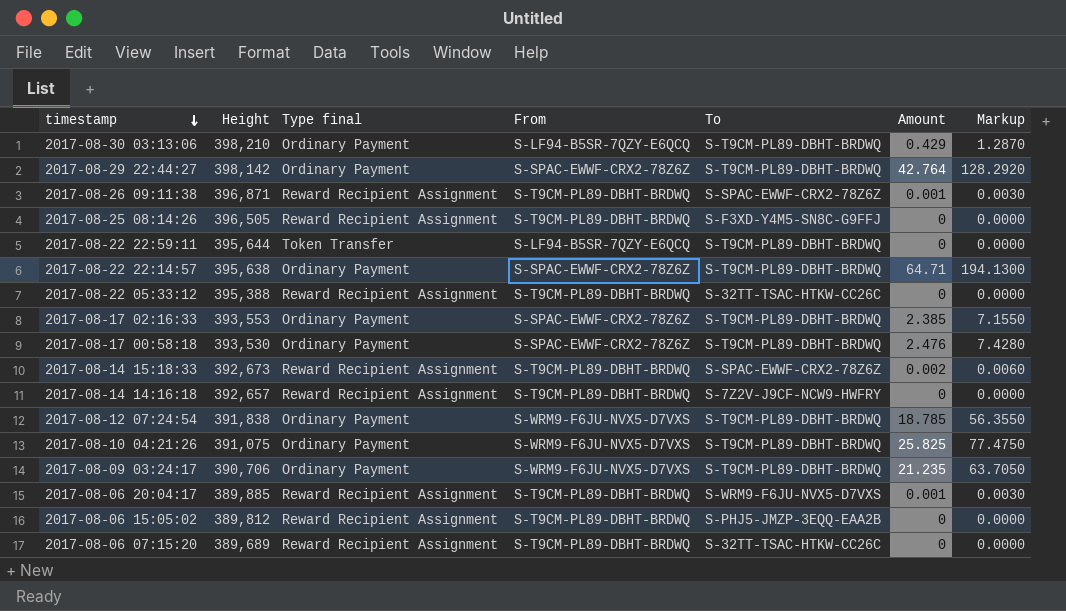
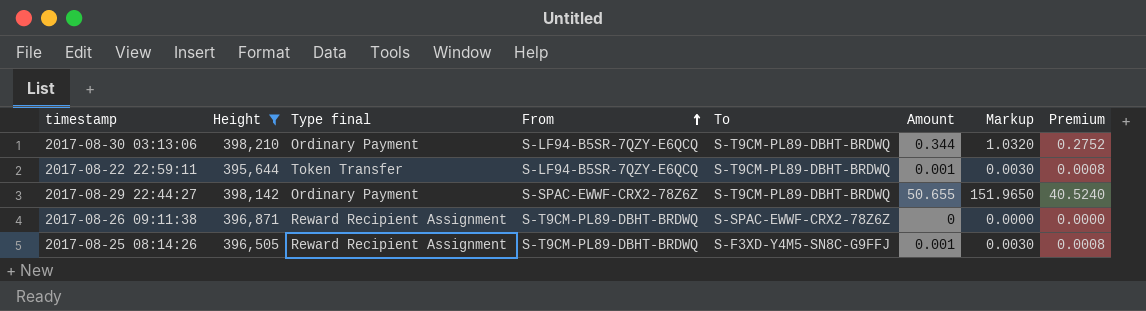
filter: none -> Height >= 395,644
row order: timestamp descending -> From ascending
column Premium | formula: none -> [Amount] * 0.8
2017-08-30 03:13:06 | Amount: 0.429 -> 0.344
2017-08-30 03:13:06 | Markup: 1.2870 -> 1.0320
2017-08-22 22:59:11 | Amount: 0 -> 0.001
2017-08-22 22:59:11 | Markup: 0.0000 -> 0.0030
2017-08-29 22:44:27 | Amount: 42.764 -> 50.655
2017-08-29 22:44:27 | Markup: 128.2920 -> 151.9650
2017-08-26 09:11:38 | Amount: 0.001 -> 0
2017-08-26 09:11:38 | Markup: 0.0030 -> 0.0000
2017-08-25 08:14:26 | Amount: 0 -> 0.001
2017-08-25 08:14:26 | Markup: 0.0000 -> 0.0030

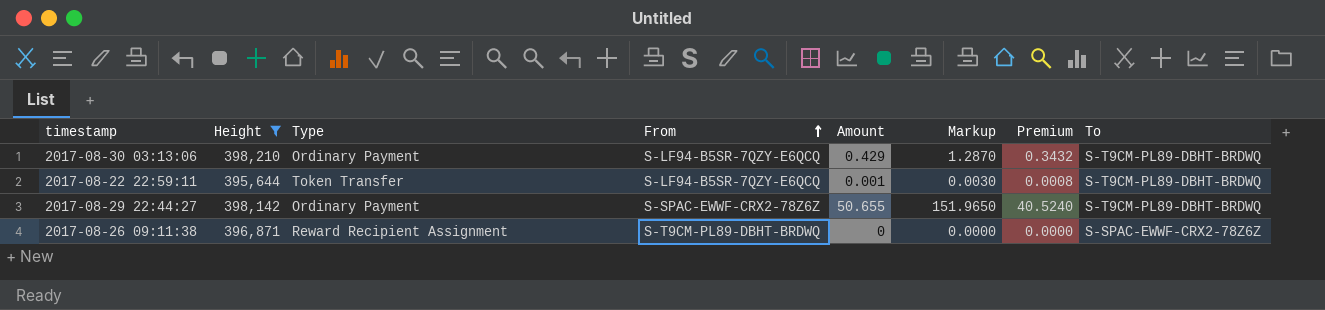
column name: Type final -> Type
column To | position: 5 -> 8
row 2017-08-25 08:14:26: 396,505 | Reward Recipient Assignment | S-T9CM-PL89-DBHT-BRDWQ | S-F3XD-Y4M5-SN8C-G9FFJ | 0.001 | 0.0030 | 0.0008 -> none
2017-08-30 03:13:06 | Amount: 0.344 -> 0.429
2017-08-30 03:13:06 | Markup: 1.0320 -> 1.2870
2017-08-30 03:13:06 | Premium: 0.2752 -> 0.3432

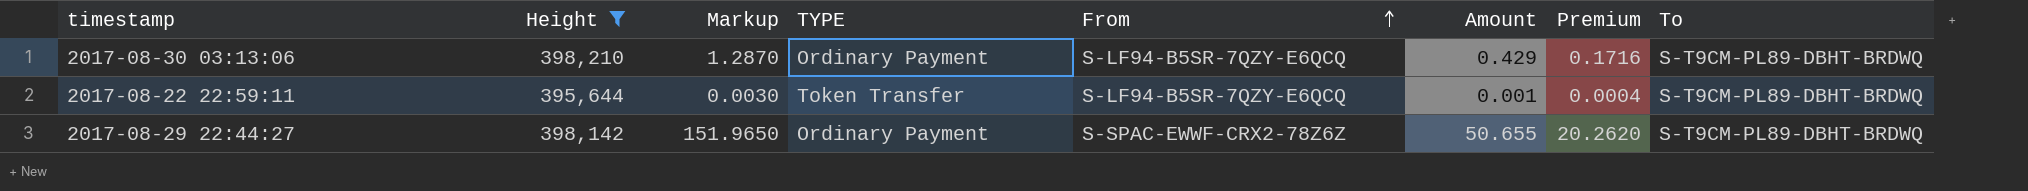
column Markup | position: 6 -> 3
column name: Type -> TYPE
column Premium | formula: [Amount] * 0.8 -> [Amount] * 0.4
row 2017-08-26 09:11:38: 396,871 | Reward Recipient Assignment | S-T9CM-PL89-DBHT-BRDWQ | 0 | 0.0000 | 0.0000 | S-SPAC-EWWF-CRX2-78Z6Z -> none

